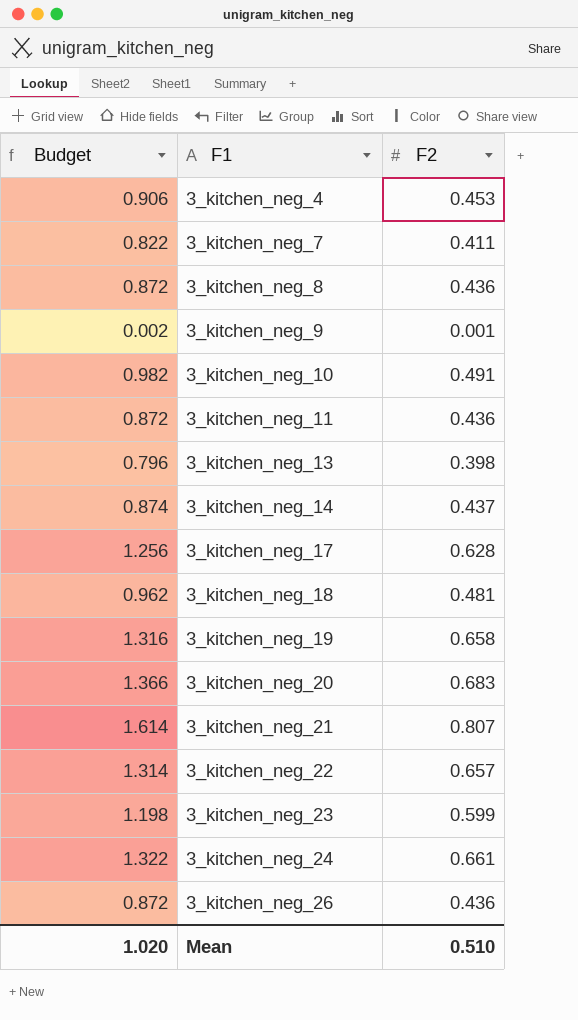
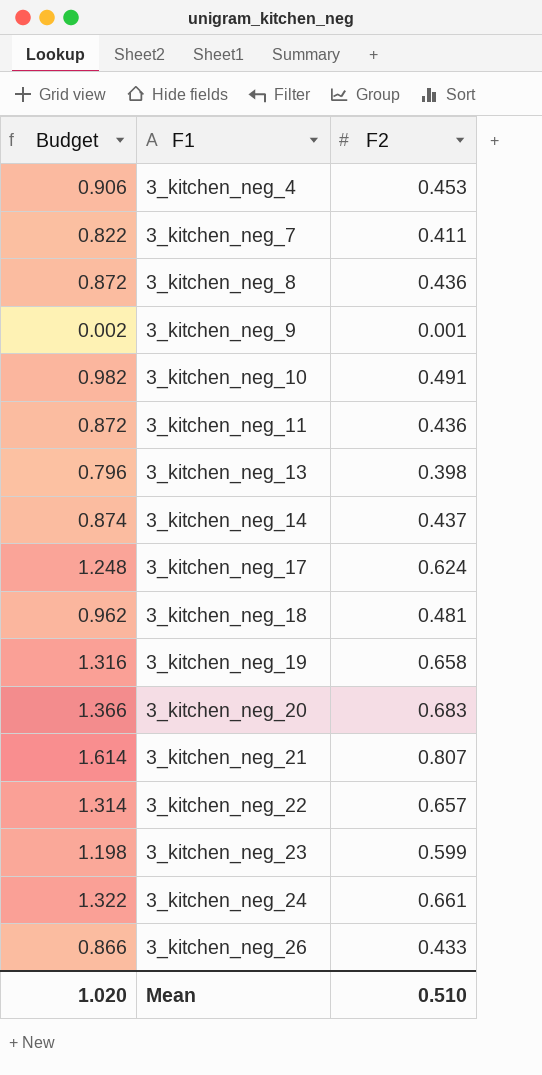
3_kitchen_neg_17 | Budget: 1.256 -> 1.248
3_kitchen_neg_17 | F2: 0.628 -> 0.624
3_kitchen_neg_26 | Budget: 0.872 -> 0.866
3_kitchen_neg_26 | F2: 0.436 -> 0.433

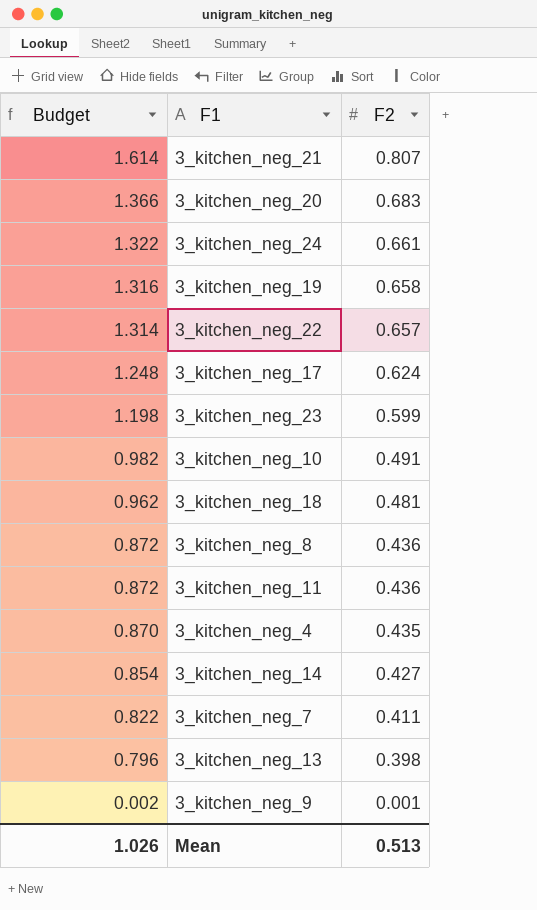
row order: F1 ascending -> Budget descending
row 3_kitchen_neg_26: 0.866 | 0.433 -> none
3_kitchen_neg_4 | Budget: 0.906 -> 0.870
3_kitchen_neg_4 | F2: 0.453 -> 0.435
3_kitchen_neg_14 | Budget: 0.874 -> 0.854
3_kitchen_neg_14 | F2: 0.437 -> 0.427
Mean | Budget: 1.020 -> 1.026
Mean | F2: 0.510 -> 0.513

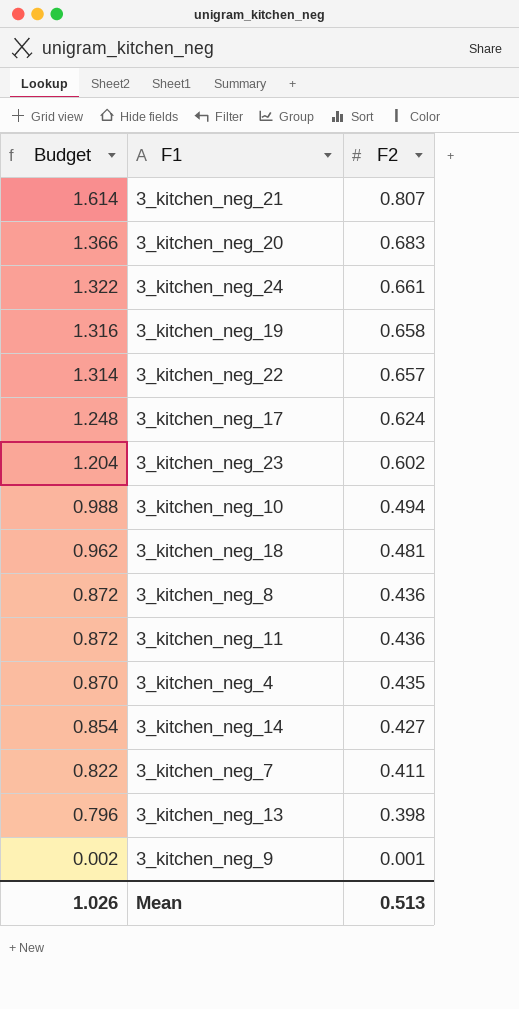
3_kitchen_neg_23 | Budget: 1.198 -> 1.204
3_kitchen_neg_23 | F2: 0.599 -> 0.602
3_kitchen_neg_10 | Budget: 0.982 -> 0.988
3_kitchen_neg_10 | F2: 0.491 -> 0.494

